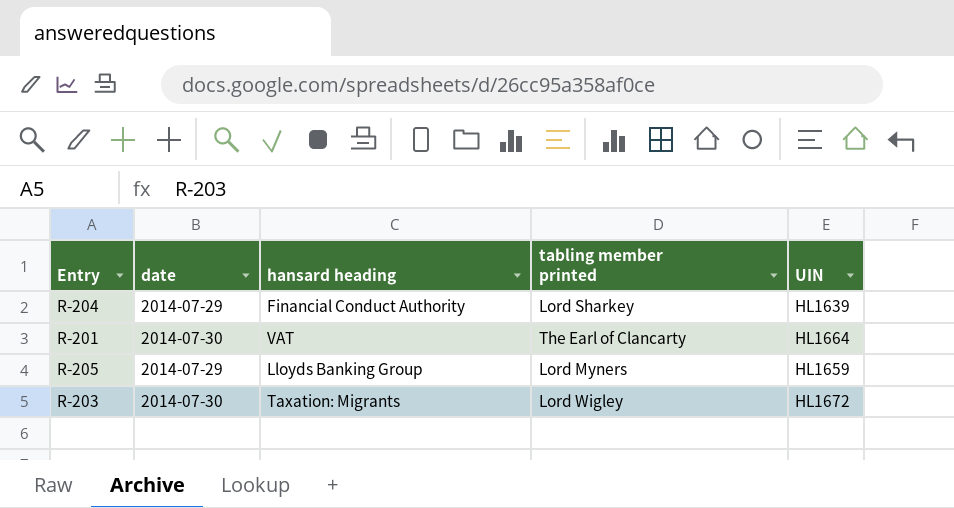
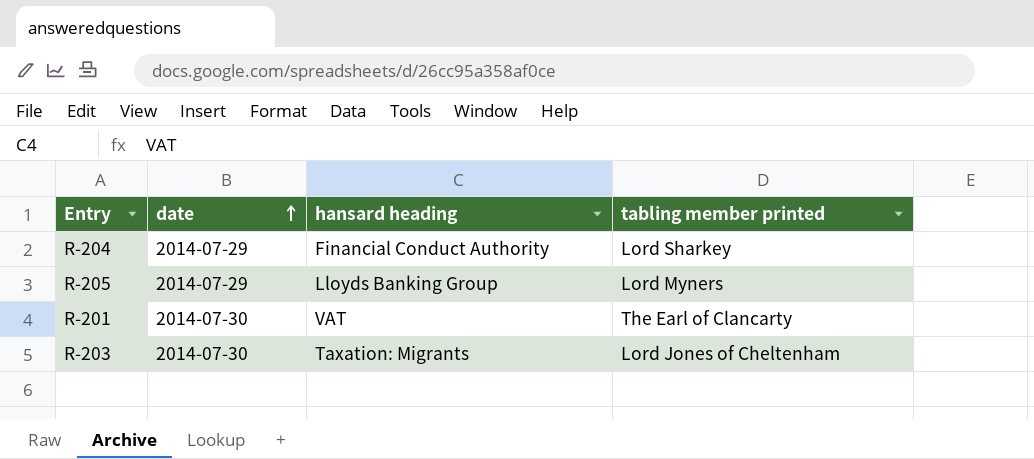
row order: none -> date ascending
column UIN | position: 5 -> none
R-203 | tabling member printed: Lord Wigley -> Lord Jones of Cheltenham

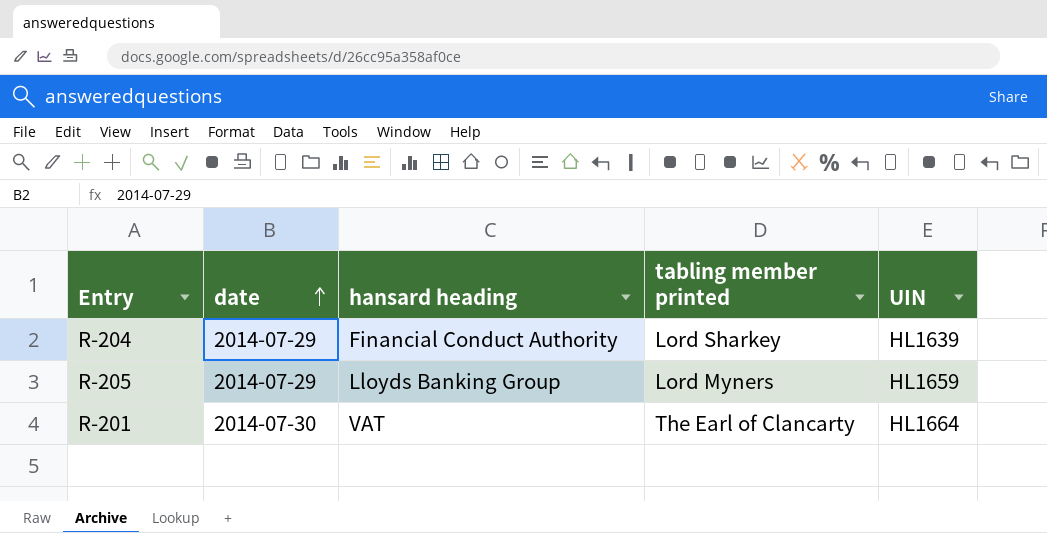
column UIN | position: none -> 5
row R-203: 2014-07-30 | Taxation: Migrants | Lord Jones of Cheltenham -> none

